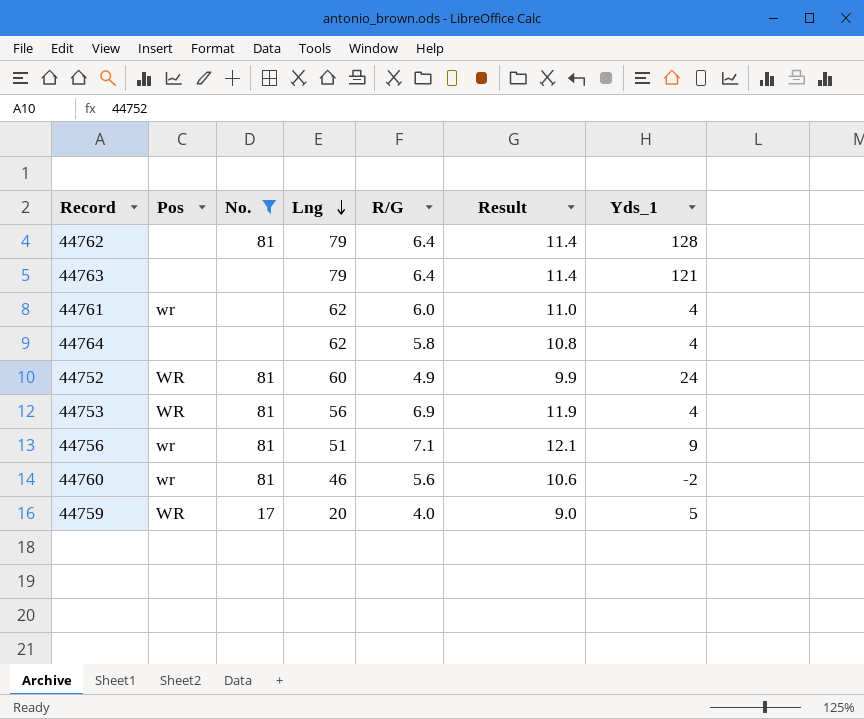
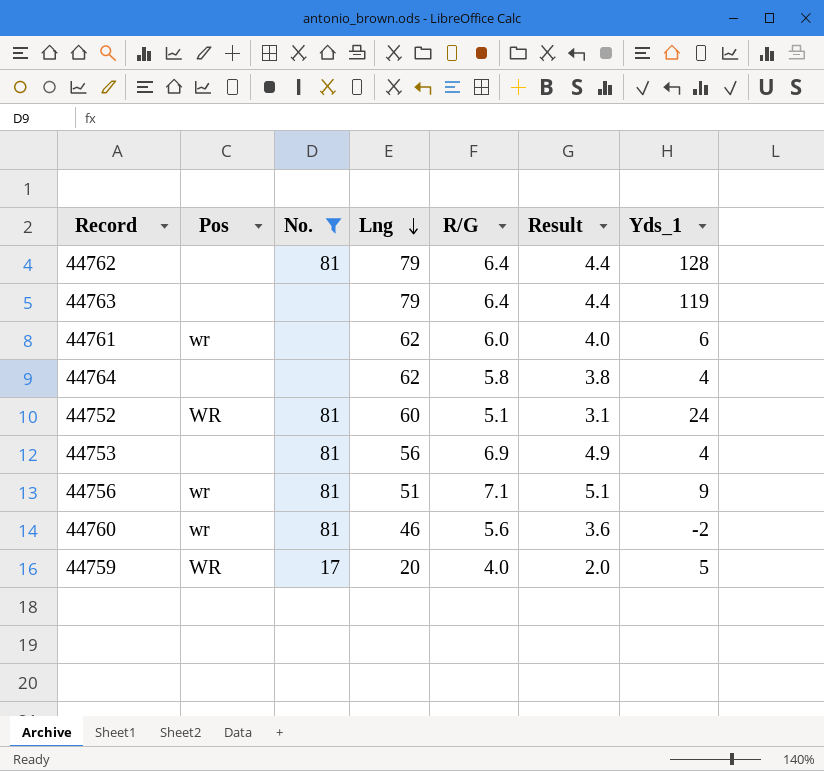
column Result | formula: [R/G] + 5 -> [R/G] - 2
44763 | Yds_1: 121 -> 119
44761 | Yds_1: 4 -> 6
44752 | R/G: 4.9 -> 5.1
44753 | Pos: WR -> none

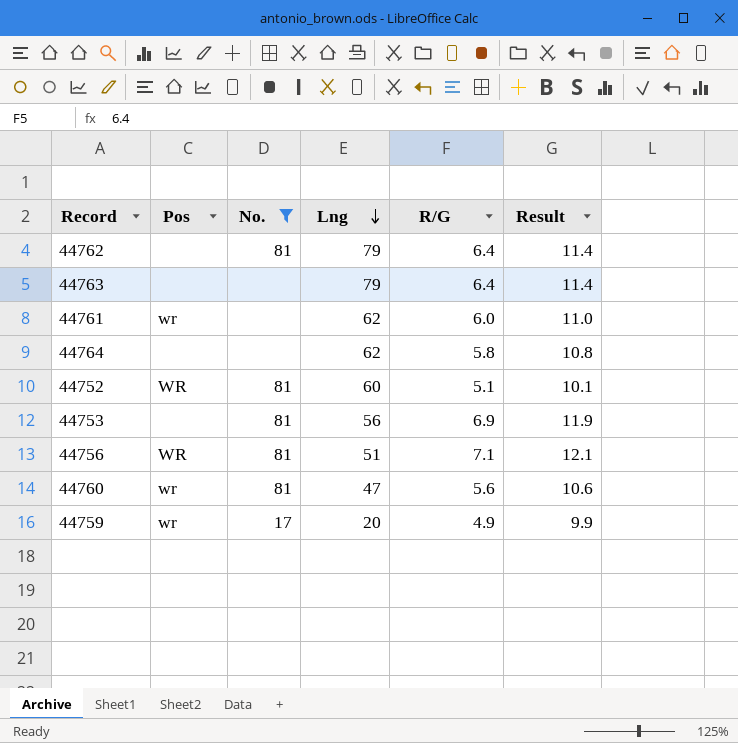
column Yds_1 | position: 7 -> none
column Result | formula: [R/G] - 2 -> [R/G] + 5
44756 | Pos: wr -> WR
44760 | Lng: 46 -> 47
44759 | Pos: WR -> wr
44759 | R/G: 4.0 -> 4.9

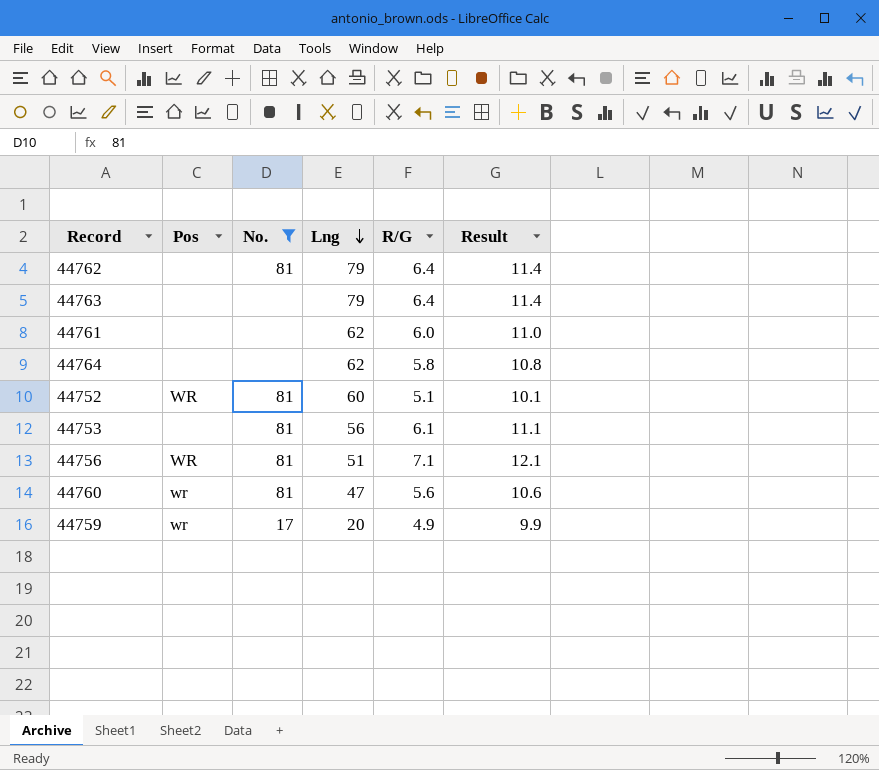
44761 | Pos: wr -> none
44753 | R/G: 6.9 -> 6.1
44753 | Result: 11.9 -> 11.1

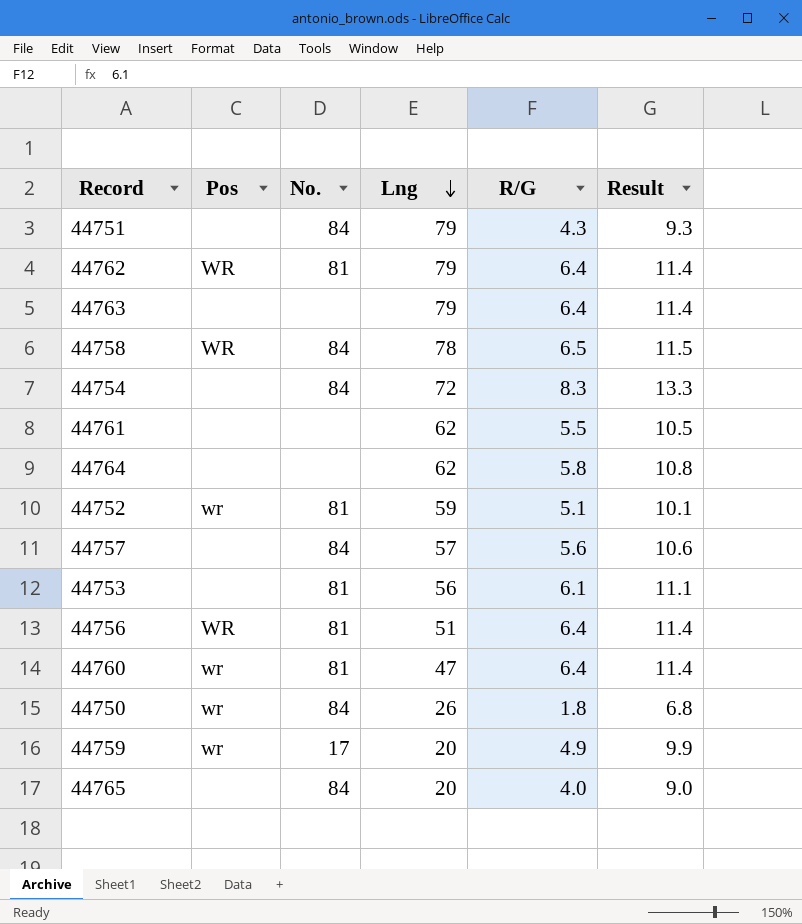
filter: No. != 84 -> none
44762 | Pos: none -> WR
44761 | R/G: 6.0 -> 5.5
44761 | Result: 11.0 -> 10.5
44752 | Pos: WR -> wr
44752 | Lng: 60 -> 59
44756 | R/G: 7.1 -> 6.4
44756 | Result: 12.1 -> 11.4
44760 | R/G: 5.6 -> 6.4
44760 | Result: 10.6 -> 11.4

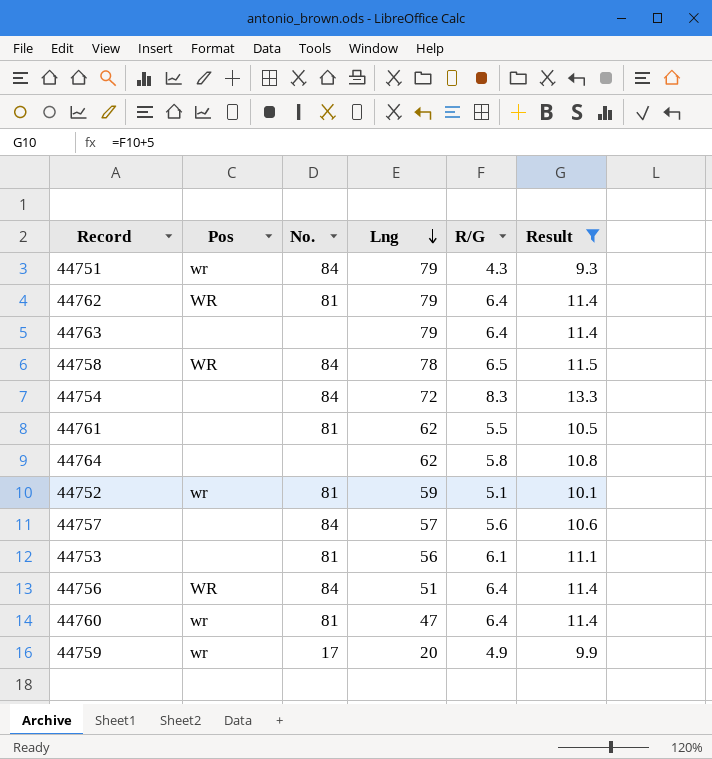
filter: none -> Result >= 9.3
44751 | Pos: none -> wr
44761 | No.: none -> 81
44756 | No.: 81 -> 84

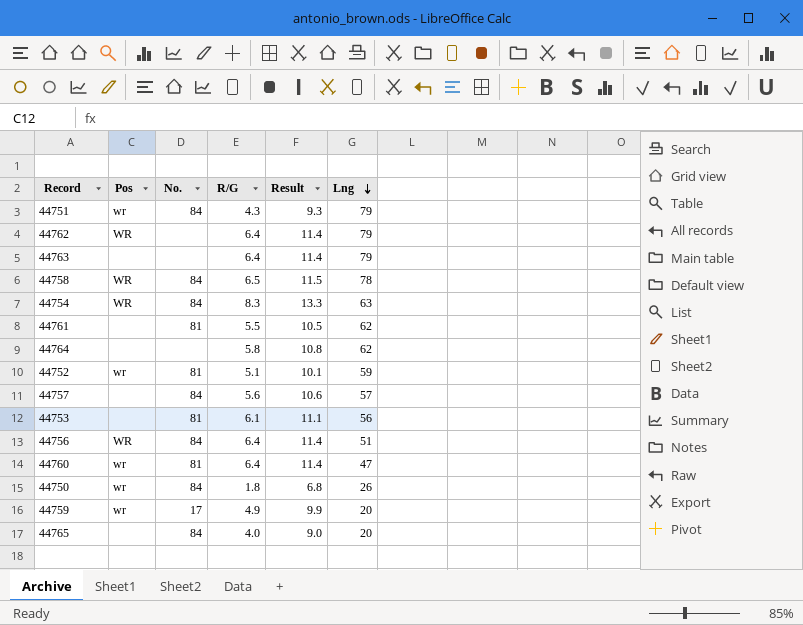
filter: Result >= 9.3 -> none
column Lng | position: 4 -> 6
44762 | No.: 81 -> none
44754 | Pos: none -> WR
44754 | Lng: 72 -> 63

